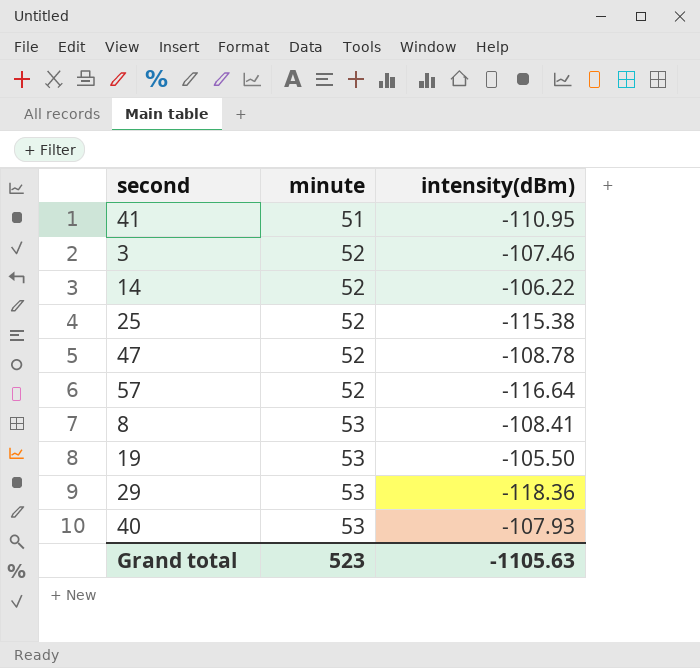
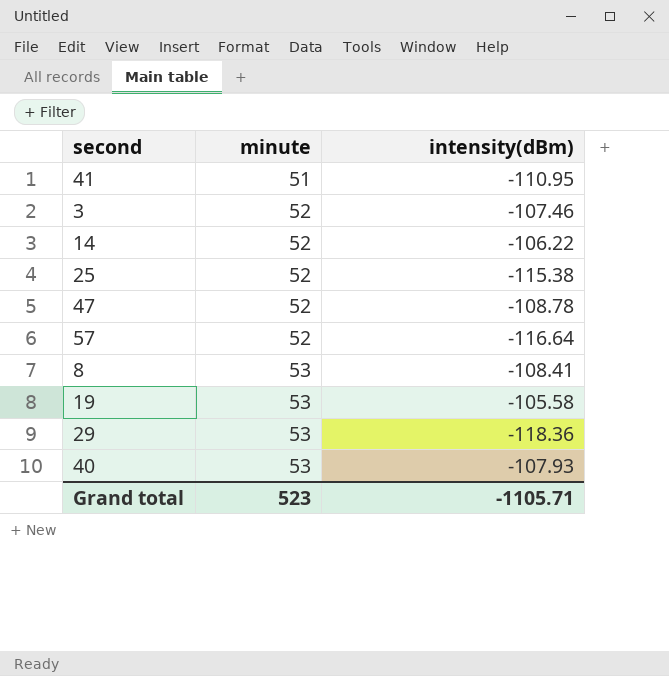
19 | intensity(dBm): -105.50 -> -105.58
Grand total | intensity(dBm): -1105.63 -> -1105.71

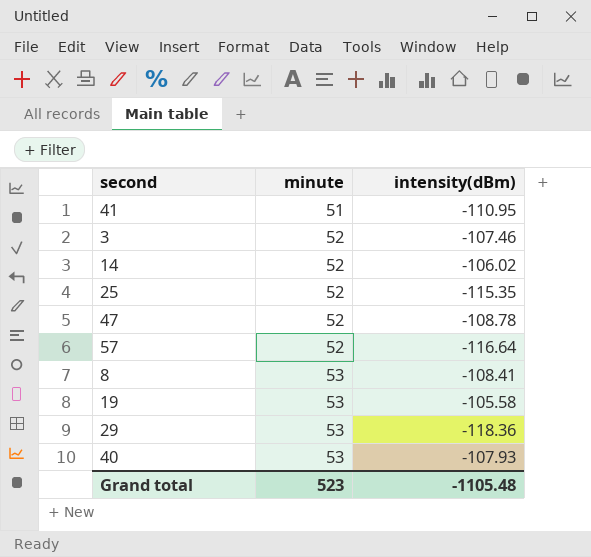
14 | intensity(dBm): -106.22 -> -106.02
25 | intensity(dBm): -115.38 -> -115.35
Grand total | intensity(dBm): -1105.71 -> -1105.48

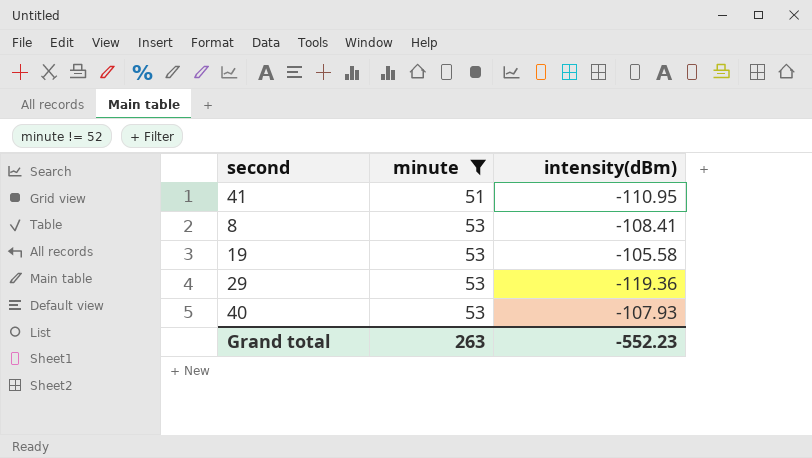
filter: none -> minute != 52
29 | intensity(dBm): -118.36 -> -119.36
Grand total | minute: 523 -> 263
Grand total | intensity(dBm): -1105.48 -> -552.23

